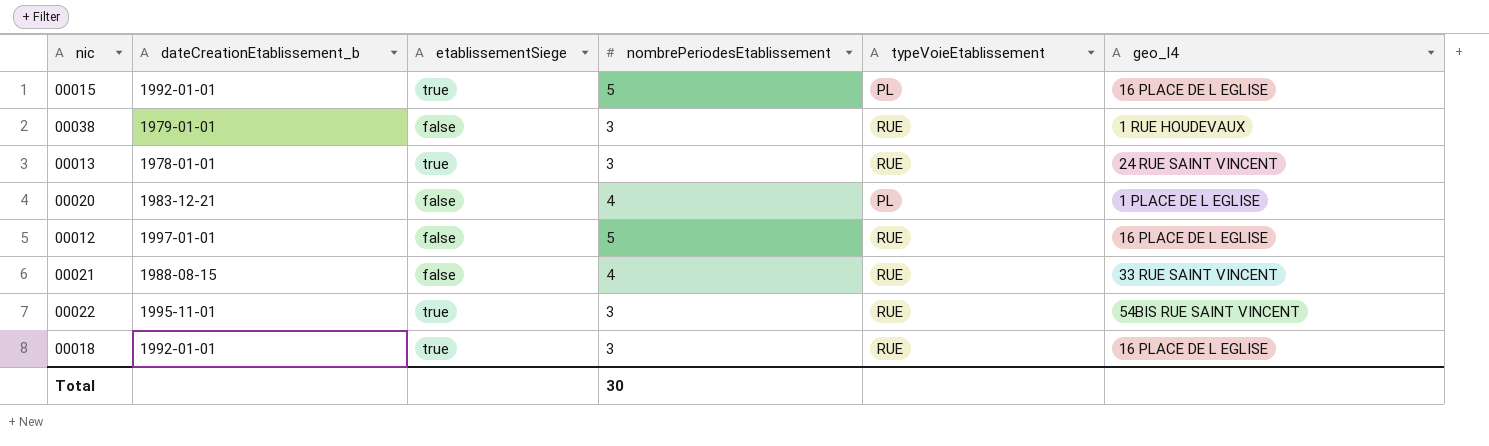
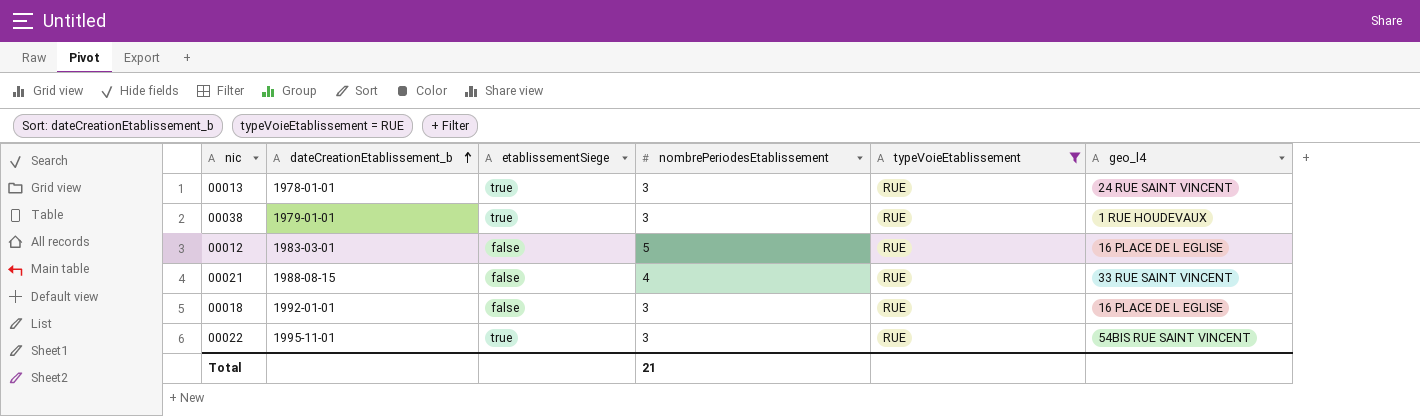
filter: none -> typeVoieEtablissement = RUE
row order: none -> dateCreationEtablissement_b ascending
00038 | etablissementSiege: false -> true
00012 | dateCreationEtablissement_b: 1997-01-01 -> 1983-03-01
00018 | etablissementSiege: true -> false
Total | nombrePeriodesEtablissement: 30 -> 21

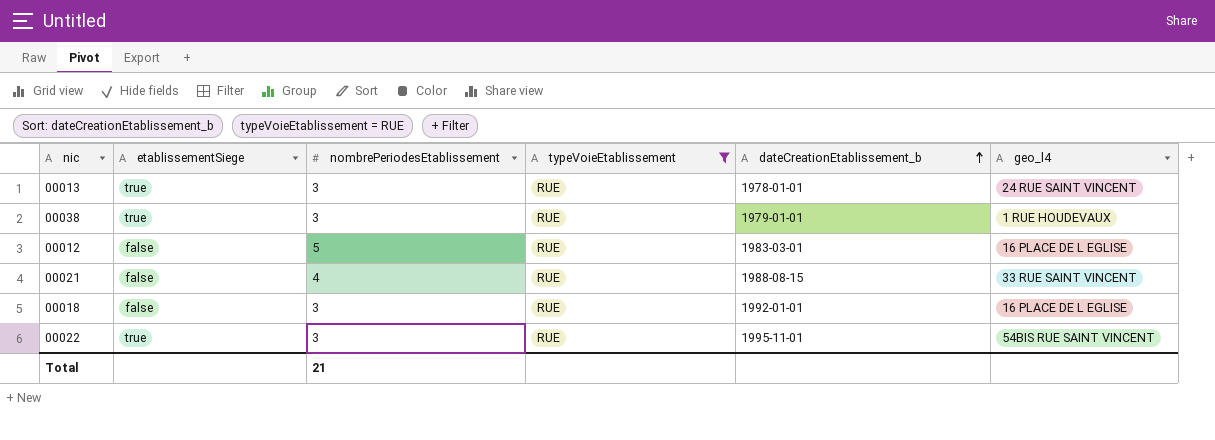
column dateCreationEtablissement_b | position: 2 -> 5

